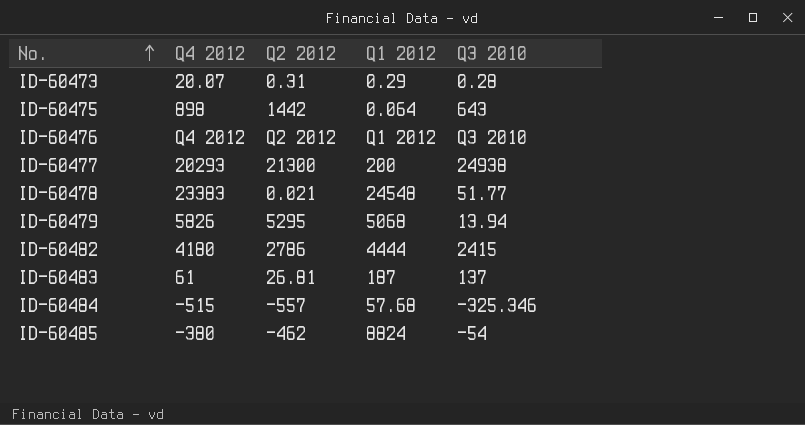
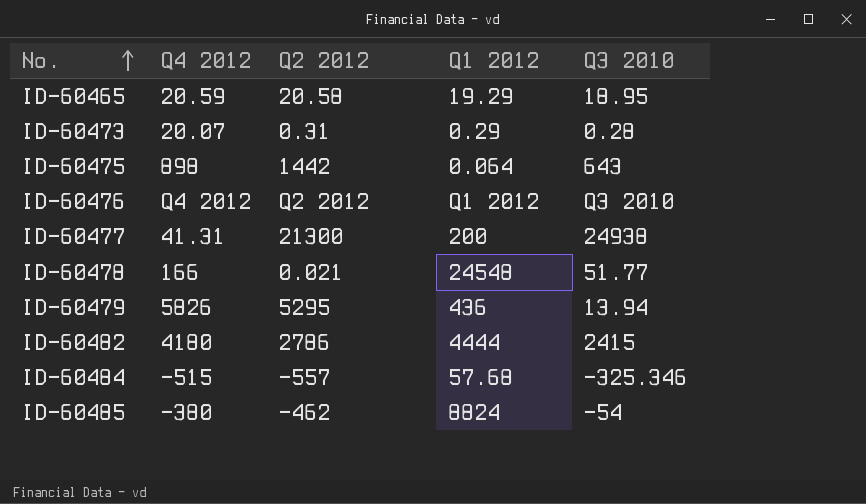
row ID-60483: 61 | 26.81 | 187 | 137 -> none
row ID-60465: none -> 20.59 | 20.58 | 19.29 | 18.95
ID-60477 | Q4 2012: 20293 -> 41.31
ID-60478 | Q4 2012: 23383 -> 166
ID-60479 | Q1 2012: 5068 -> 436

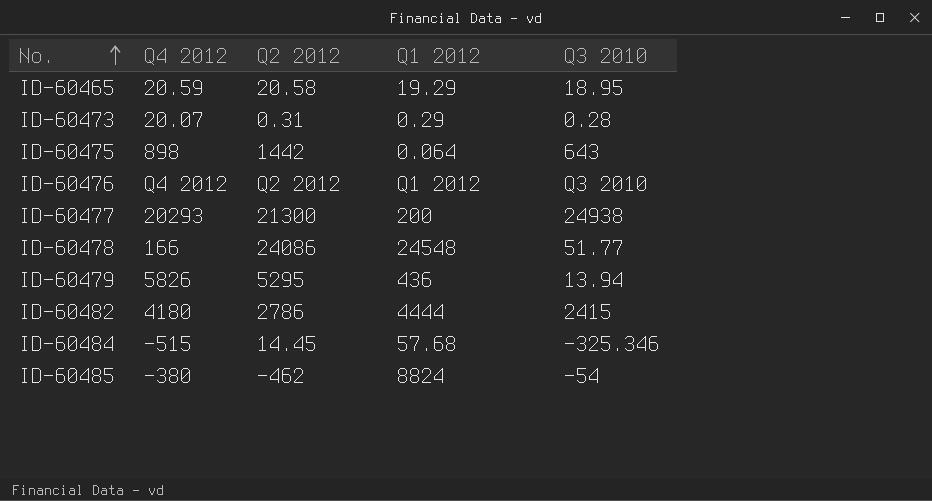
ID-60477 | Q4 2012: 41.31 -> 20293
ID-60478 | Q2 2012: 0.021 -> 24086
ID-60484 | Q2 2012: -557 -> 14.45

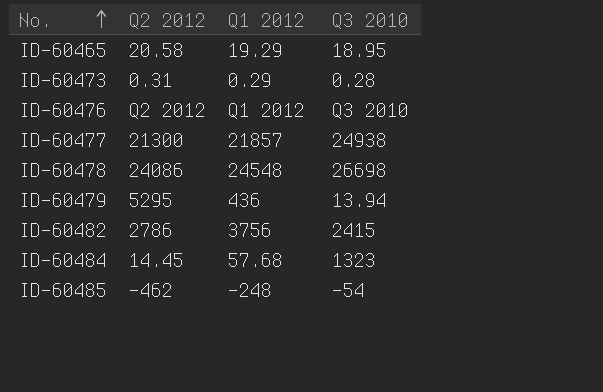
column Q4 2012 | position: 2 -> none
row ID-60475: 898 | 1442 | 0.064 | 643 -> none
ID-60477 | Q1 2012: 200 -> 21857
ID-60478 | Q3 2010: 51.77 -> 26698
ID-60482 | Q1 2012: 4444 -> 3756
ID-60484 | Q3 2010: -325.346 -> 1323
ID-60485 | Q1 2012: 8824 -> -248

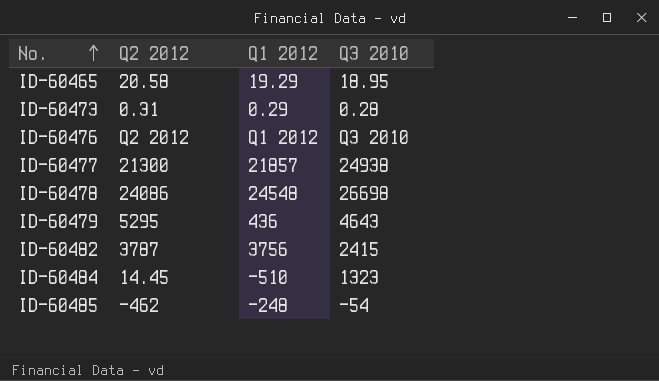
ID-60479 | Q3 2010: 13.94 -> 4643
ID-60482 | Q2 2012: 2786 -> 3787
ID-60484 | Q1 2012: 57.68 -> -510

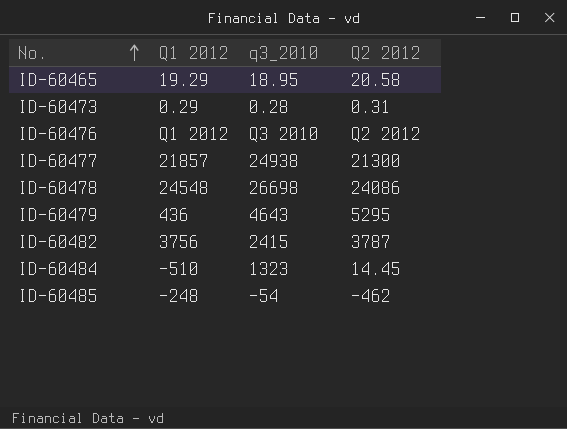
column name: Q3 2010 -> q3_2010
column Q2 2012 | position: 2 -> 4

